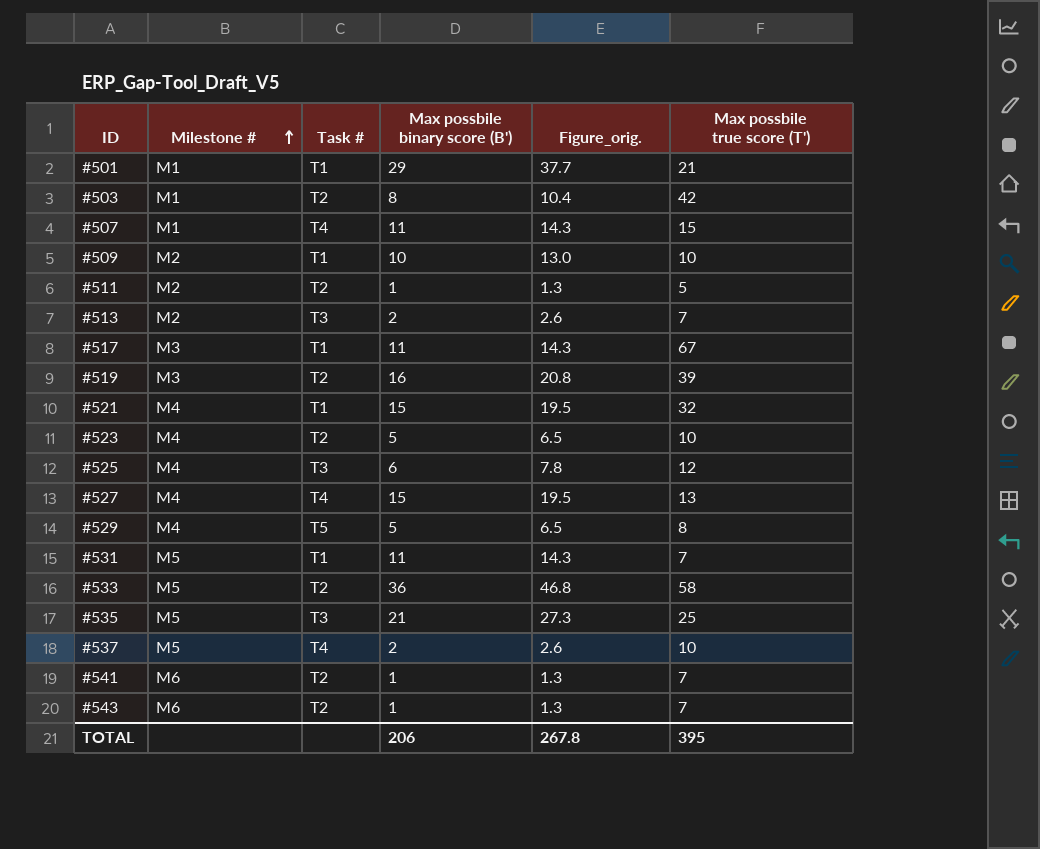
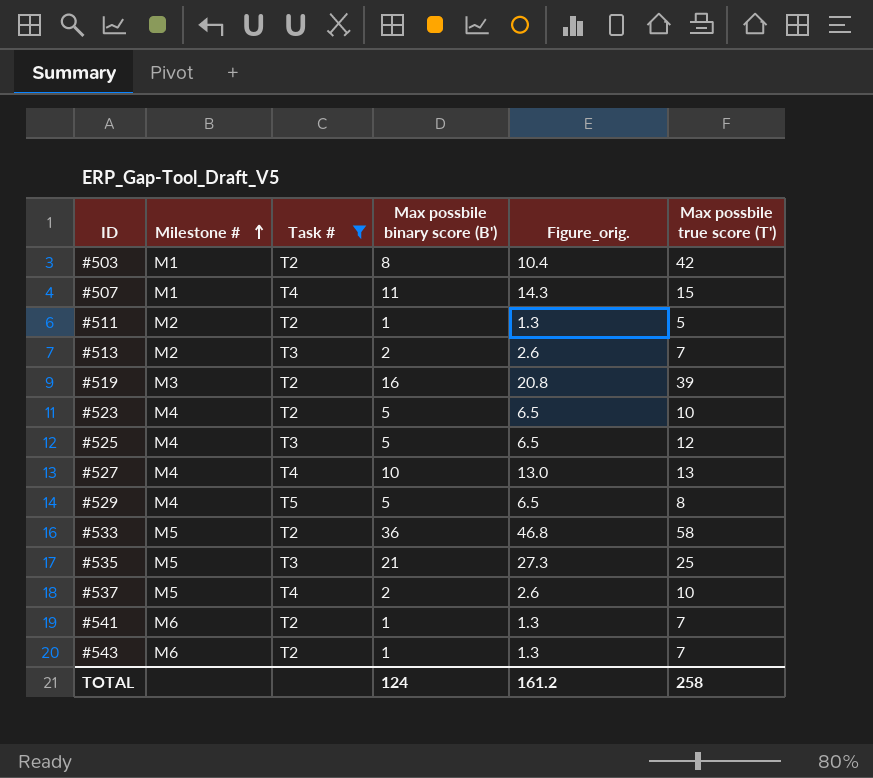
filter: none -> Task # != T1
#525 | Max possbile binary score (B'): 6 -> 5
#525 | Figure_orig.: 7.8 -> 6.5
#527 | Max possbile binary score (B'): 15 -> 10
#527 | Figure_orig.: 19.5 -> 13.0
TOTAL | Max possbile binary score (B'): 206 -> 124
TOTAL | Figure_orig.: 267.8 -> 161.2
TOTAL | Max possbile true score (T'): 395 -> 258

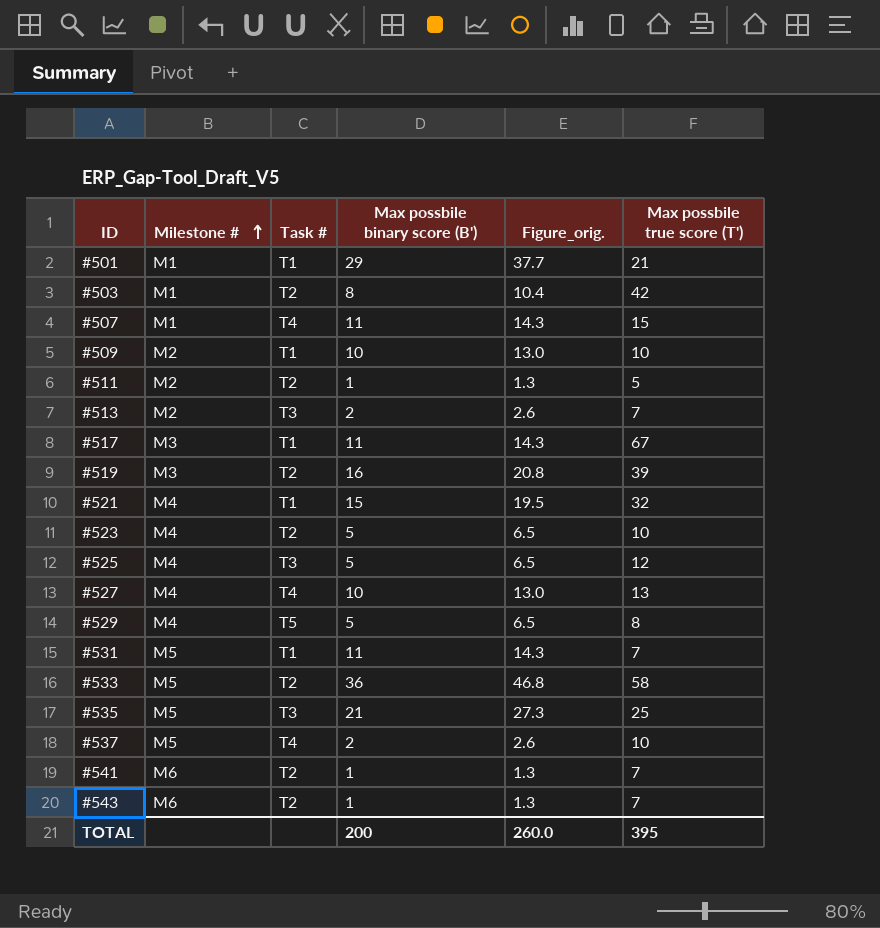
filter: Task # != T1 -> none
TOTAL | Max possbile binary score (B'): 124 -> 200
TOTAL | Figure_orig.: 161.2 -> 260.0
TOTAL | Max possbile true score (T'): 258 -> 395

